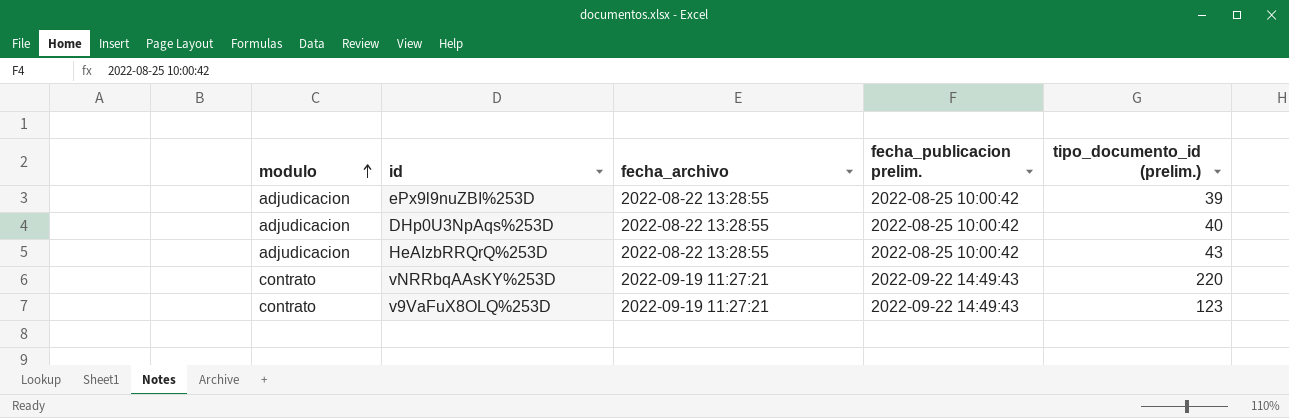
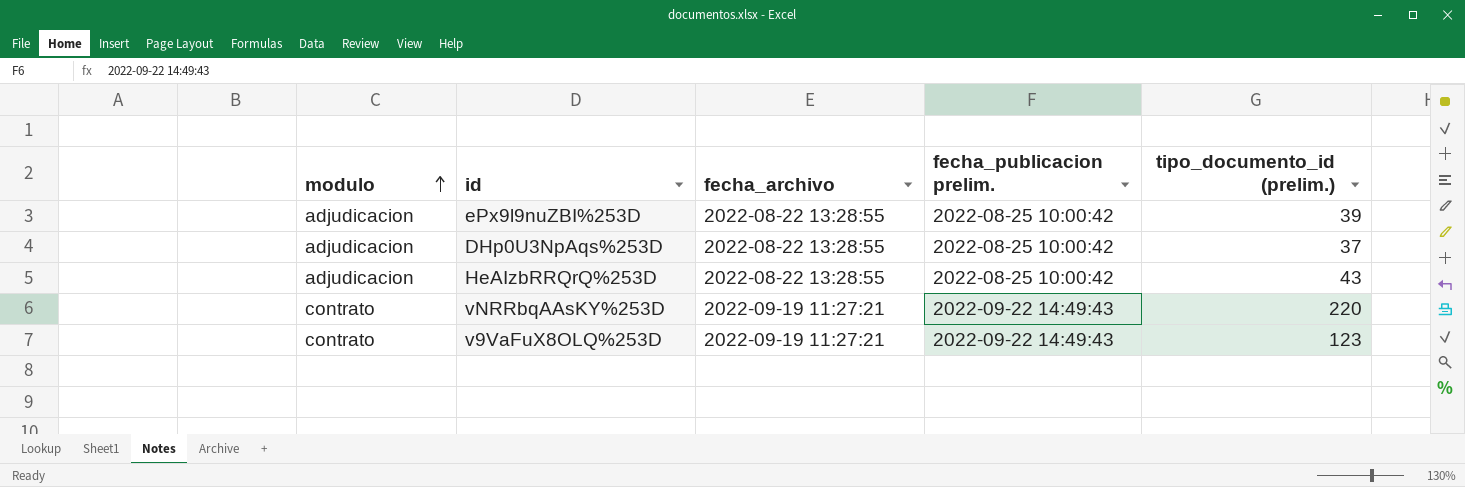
DHp0U3NpAqs%253D | tipo_documento_id (prelim.): 40 -> 37

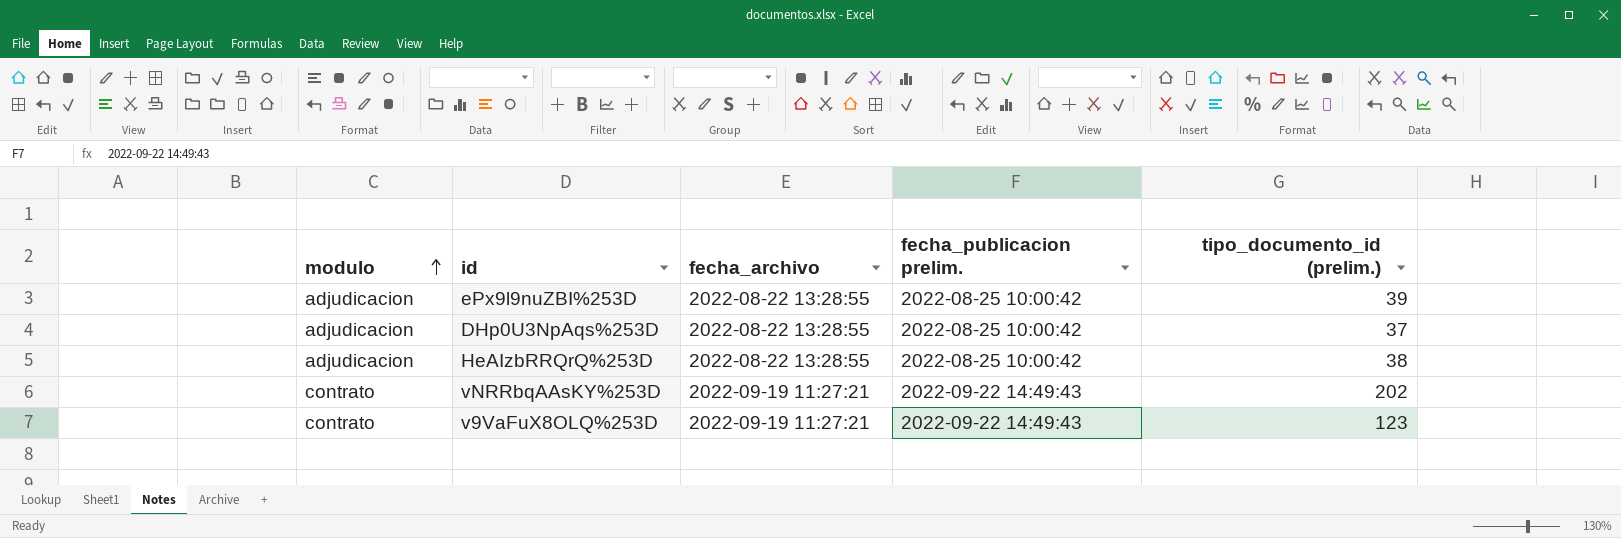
HeAIzbRRQrQ%253D | tipo_documento_id (prelim.): 43 -> 38
vNRRbqAAsKY%253D | tipo_documento_id (prelim.): 220 -> 202

